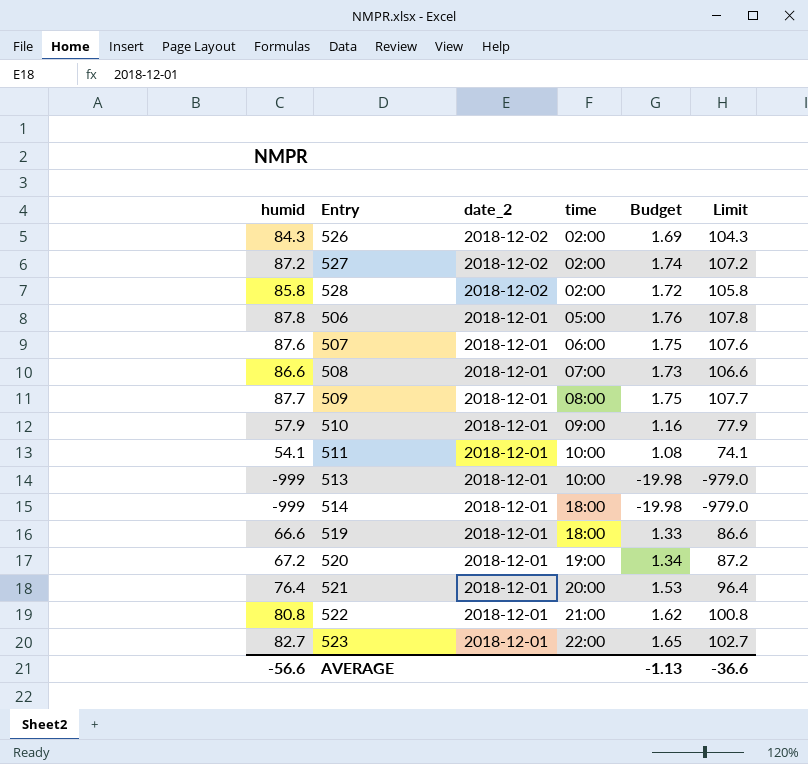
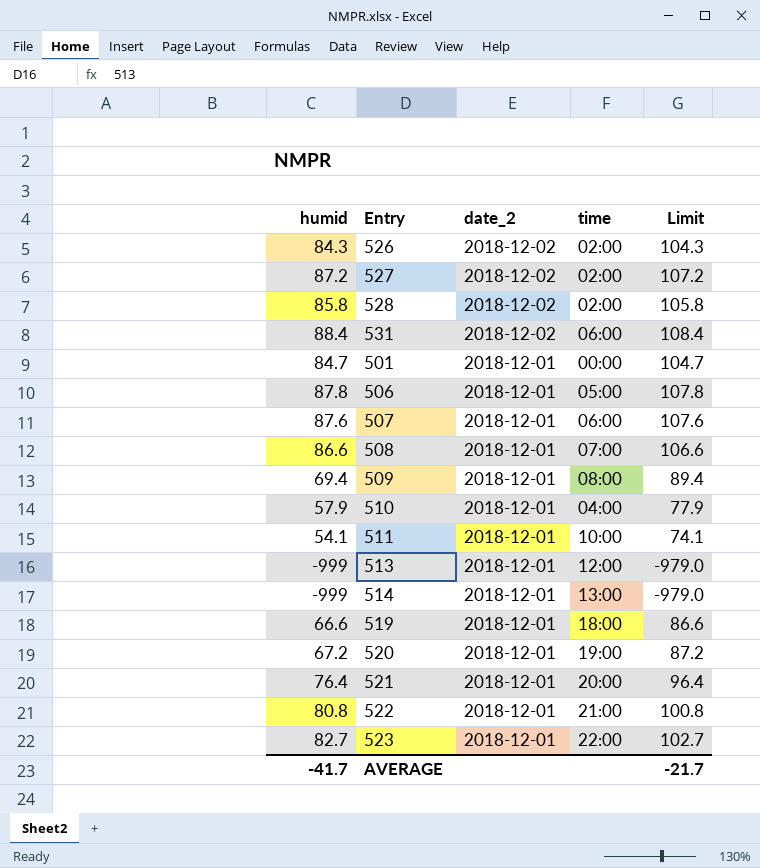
column Budget | formula: [humid] * 0.02 -> none
row 531: none -> 88.4 | 2018-12-02 | 06:00 | 108.4
row 501: none -> 84.7 | 2018-12-01 | 00:00 | 104.7
509 | humid: 87.7 -> 69.4
509 | Limit: 107.7 -> 89.4
510 | time: 09:00 -> 04:00
513 | time: 10:00 -> 12:00
514 | time: 18:00 -> 13:00
AVERAGE | humid: -56.6 -> -41.7
AVERAGE | Limit: -36.6 -> -21.7

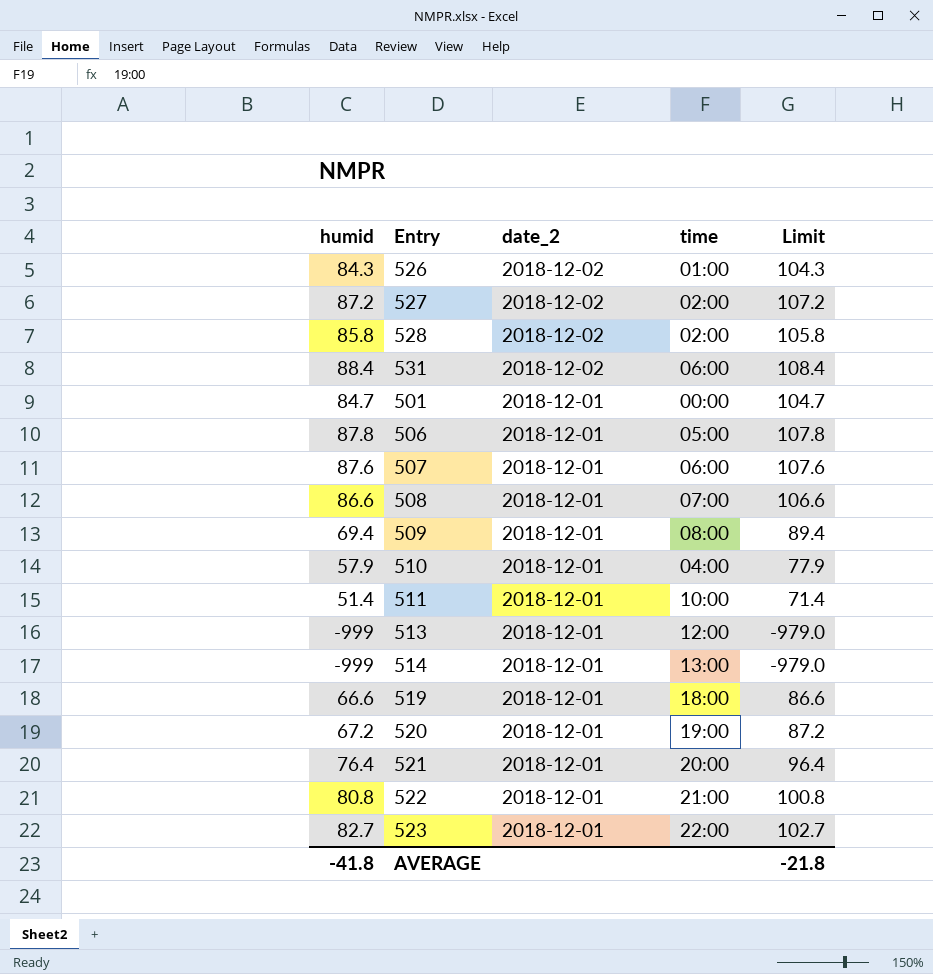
526 | time: 02:00 -> 01:00
511 | humid: 54.1 -> 51.4
511 | Limit: 74.1 -> 71.4
AVERAGE | humid: -41.7 -> -41.8
AVERAGE | Limit: -21.7 -> -21.8

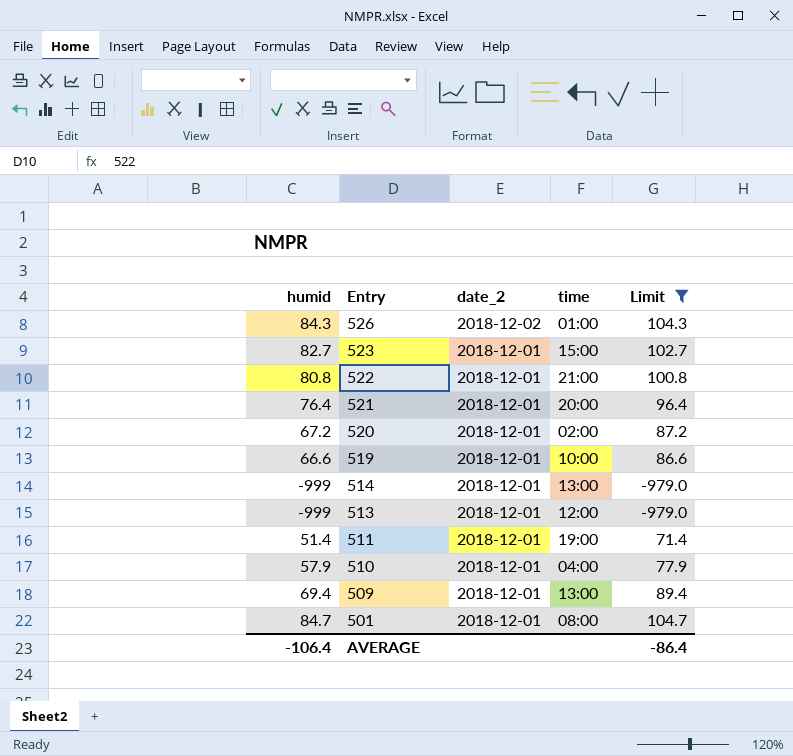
filter: none -> Limit <= 104.7
row order: date_2 descending -> Entry descending
523 | time: 22:00 -> 15:00
520 | time: 19:00 -> 02:00
519 | time: 18:00 -> 10:00
511 | time: 10:00 -> 19:00
509 | time: 08:00 -> 13:00
501 | time: 00:00 -> 08:00
AVERAGE | humid: -41.8 -> -106.4
AVERAGE | Limit: -21.8 -> -86.4

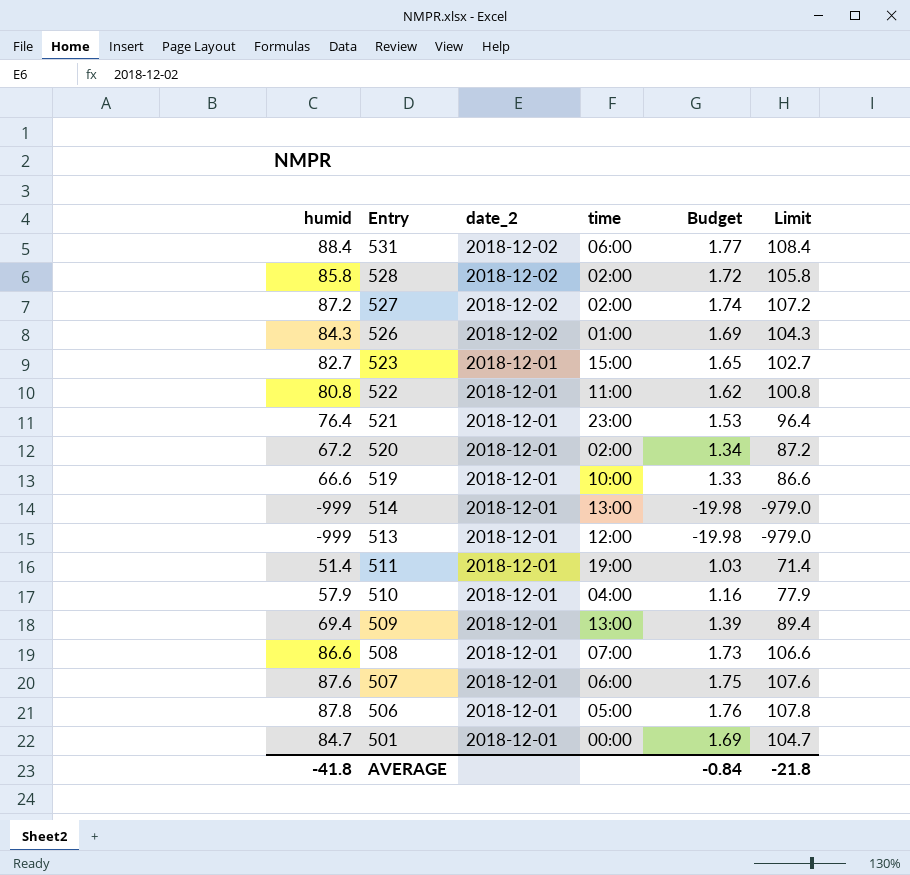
filter: Limit <= 104.7 -> none
column Budget | formula: none -> [humid] * 0.02
522 | time: 21:00 -> 11:00
521 | time: 20:00 -> 23:00
501 | time: 08:00 -> 00:00
AVERAGE | humid: -106.4 -> -41.8
AVERAGE | Limit: -86.4 -> -21.8

